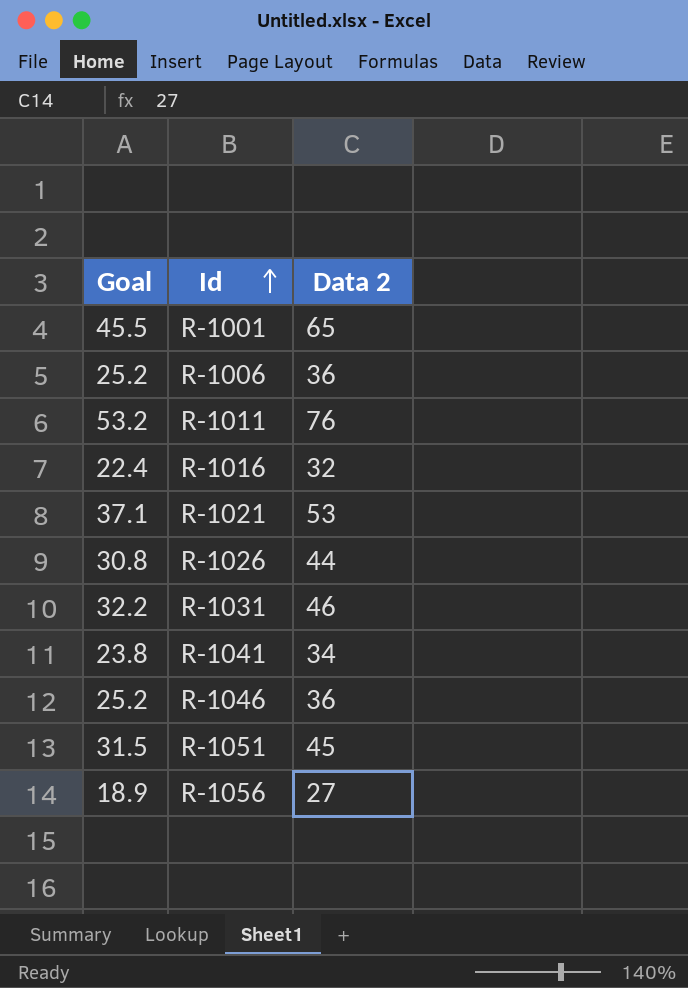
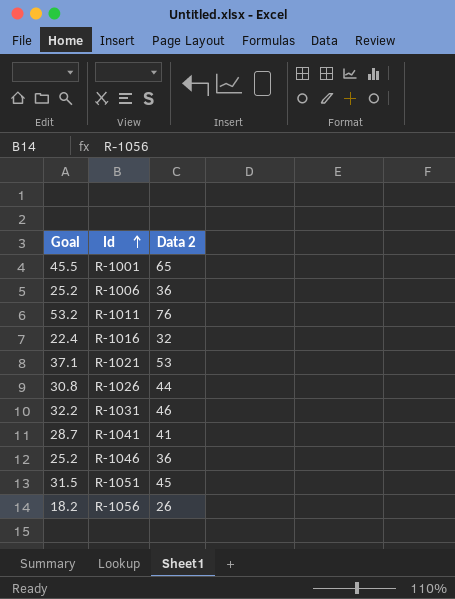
R-1041 | Goal: 23.8 -> 28.7
R-1041 | Data 2: 34 -> 41
R-1056 | Goal: 18.9 -> 18.2
R-1056 | Data 2: 27 -> 26

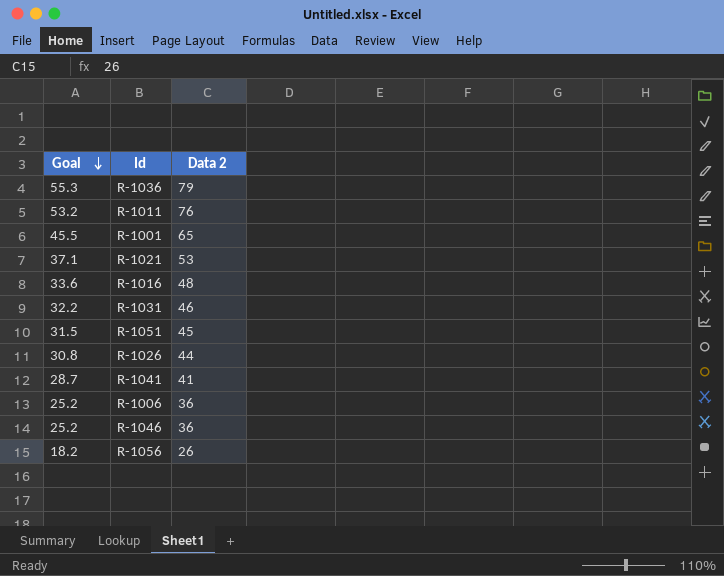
row order: Id ascending -> Goal descending
row R-1036: none -> 55.3 | 79
R-1016 | Goal: 22.4 -> 33.6
R-1016 | Data 2: 32 -> 48

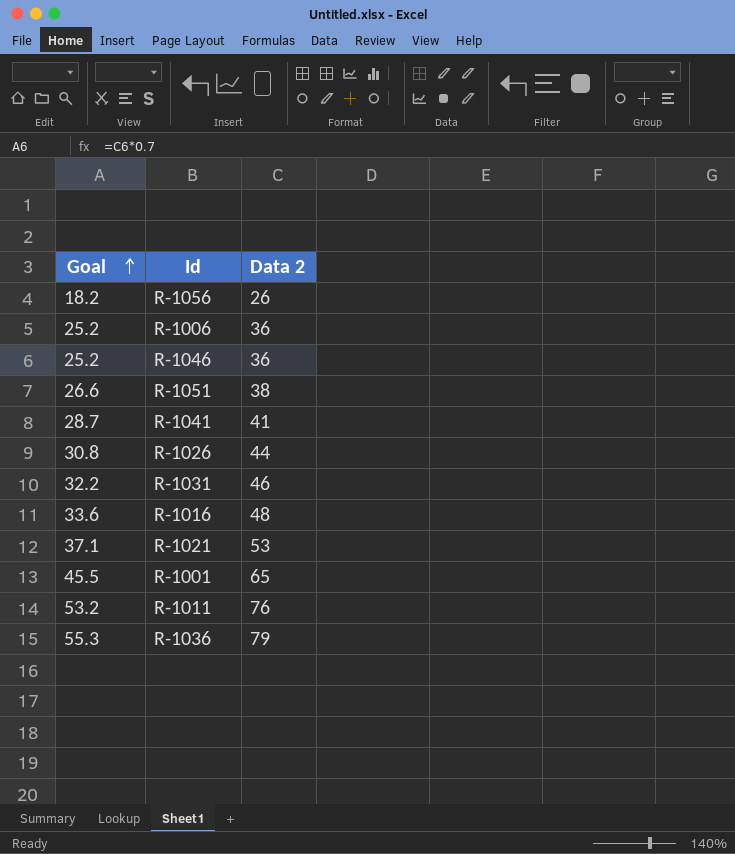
row order: Goal descending -> Goal ascending
R-1051 | Goal: 31.5 -> 26.6
R-1051 | Data 2: 45 -> 38

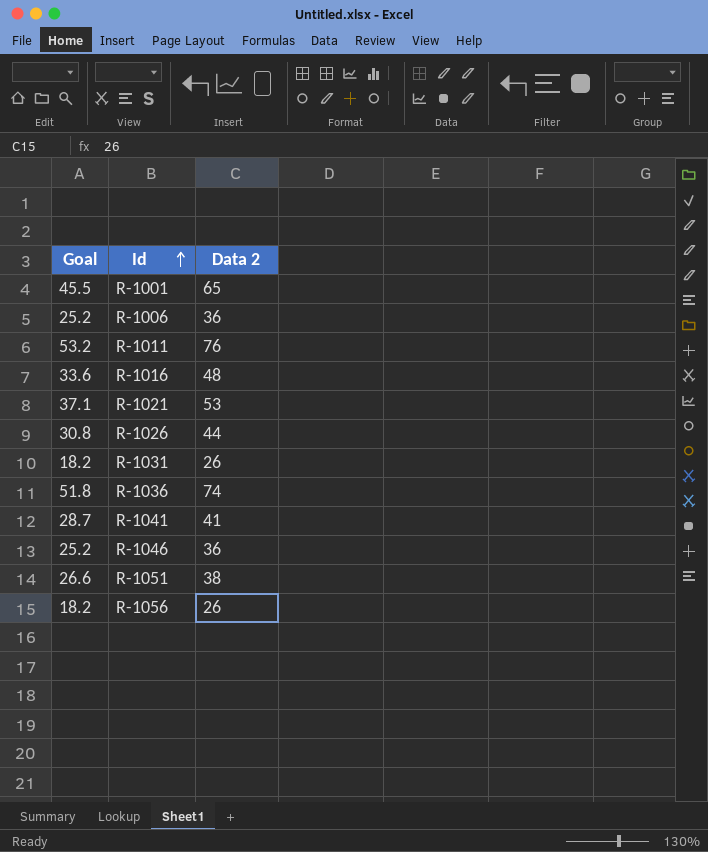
row order: Goal ascending -> Id ascending
R-1031 | Goal: 32.2 -> 18.2
R-1031 | Data 2: 46 -> 26
R-1036 | Goal: 55.3 -> 51.8
R-1036 | Data 2: 79 -> 74

